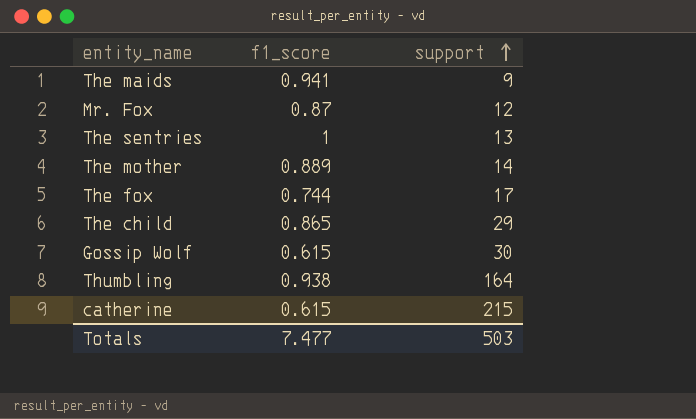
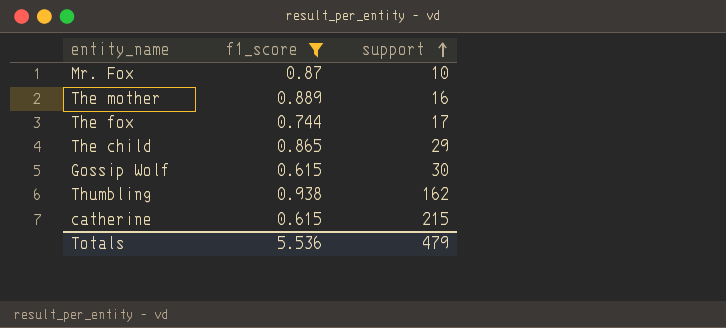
filter: none -> f1_score <= 0.938
Mr. Fox | support: 12 -> 10
The mother | support: 14 -> 16
Thumbling | support: 164 -> 162
Totals | f1_score: 7.477 -> 5.536
Totals | support: 503 -> 479

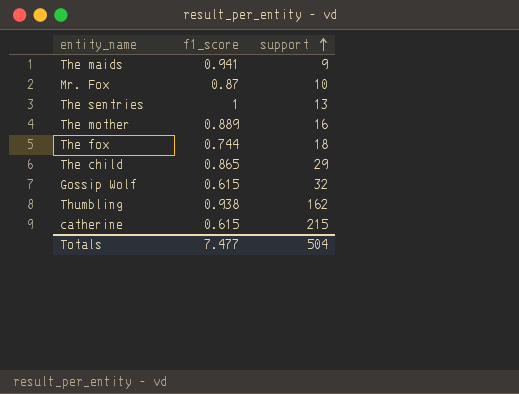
filter: f1_score <= 0.938 -> none
The fox | support: 17 -> 18
Gossip Wolf | support: 30 -> 32
Totals | f1_score: 5.536 -> 7.477
Totals | support: 479 -> 504

